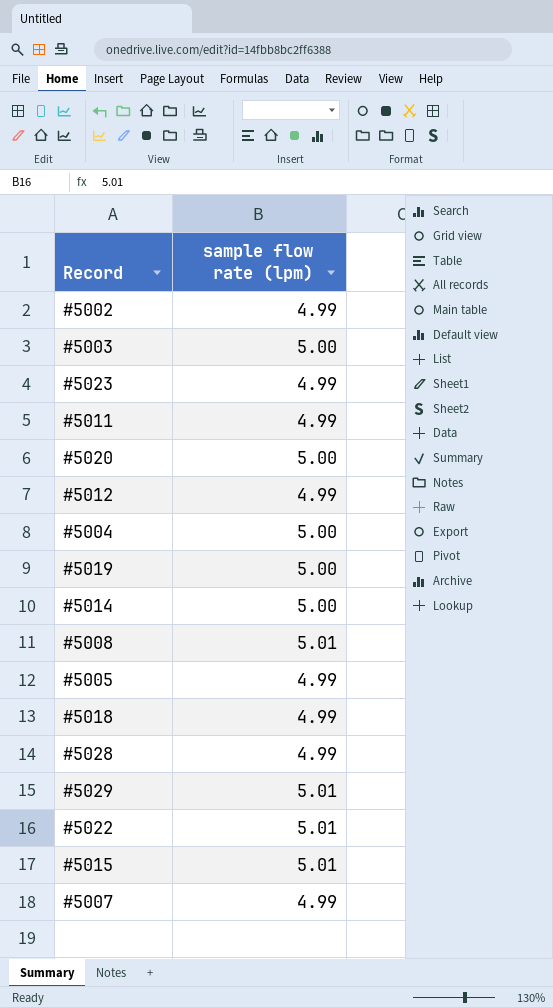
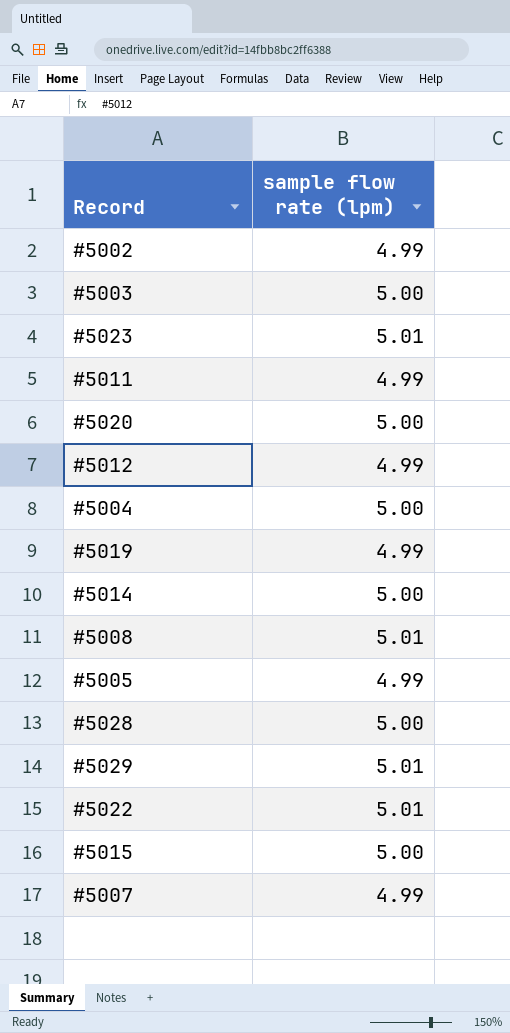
row #5018: 4.99 -> none
#5023 | sample flow rate (lpm): 4.99 -> 5.01
#5019 | sample flow rate (lpm): 5.00 -> 4.99
#5028 | sample flow rate (lpm): 4.99 -> 5.00
#5015 | sample flow rate (lpm): 5.01 -> 5.00

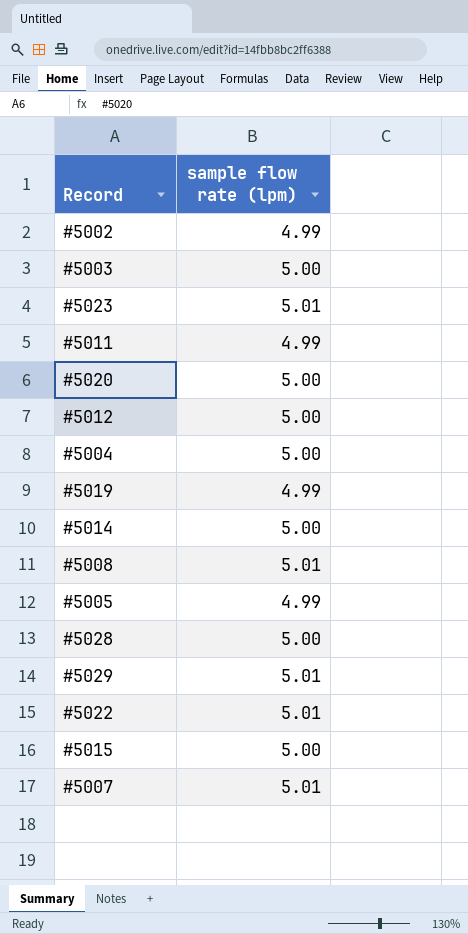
#5012 | sample flow rate (lpm): 4.99 -> 5.00
#5007 | sample flow rate (lpm): 4.99 -> 5.01

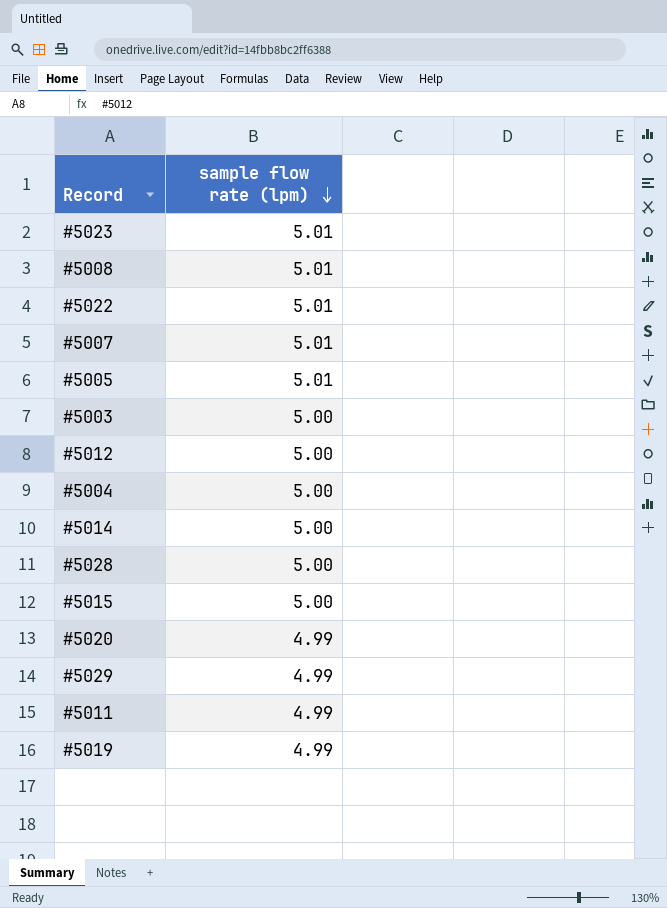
row order: none -> sample flow rate (lpm) descending
row #5002: 4.99 -> none
#5005 | sample flow rate (lpm): 4.99 -> 5.01
#5020 | sample flow rate (lpm): 5.00 -> 4.99
#5029 | sample flow rate (lpm): 5.01 -> 4.99

